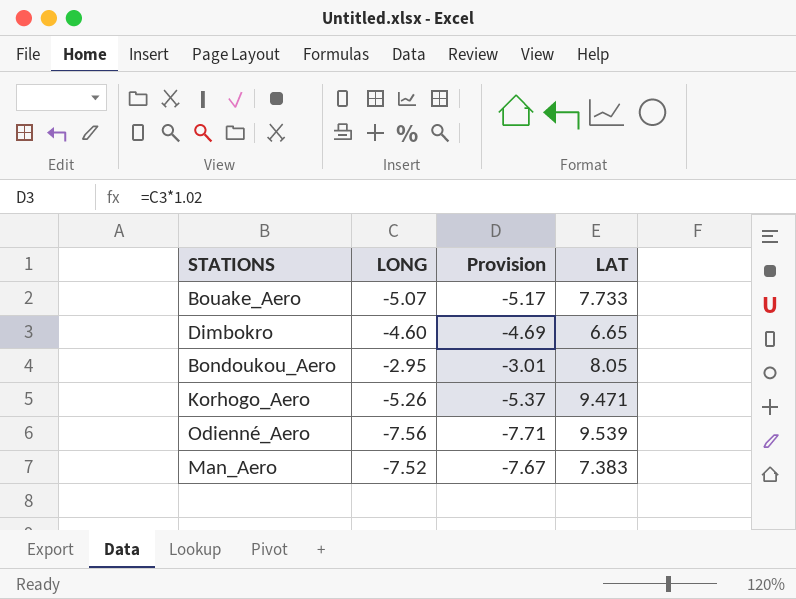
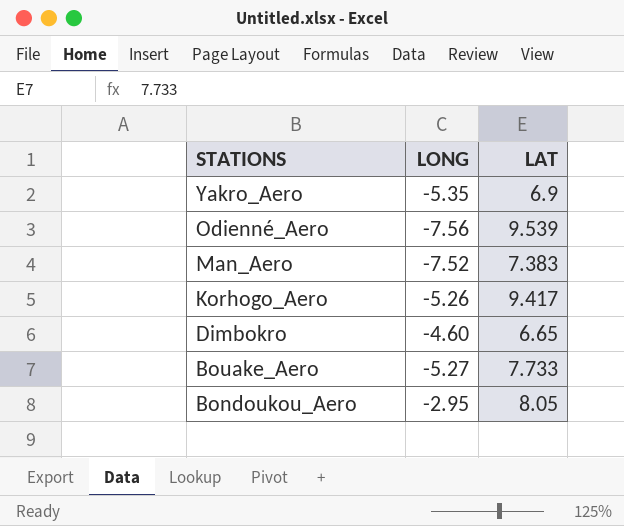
row order: none -> STATIONS descending
column Provision | formula: [LONG] * 1.02 -> none
row Yakro_Aero: none -> -5.35 | 6.9
Korhogo_Aero | LAT: 9.471 -> 9.417
Bouake_Aero | LONG: -5.07 -> -5.27

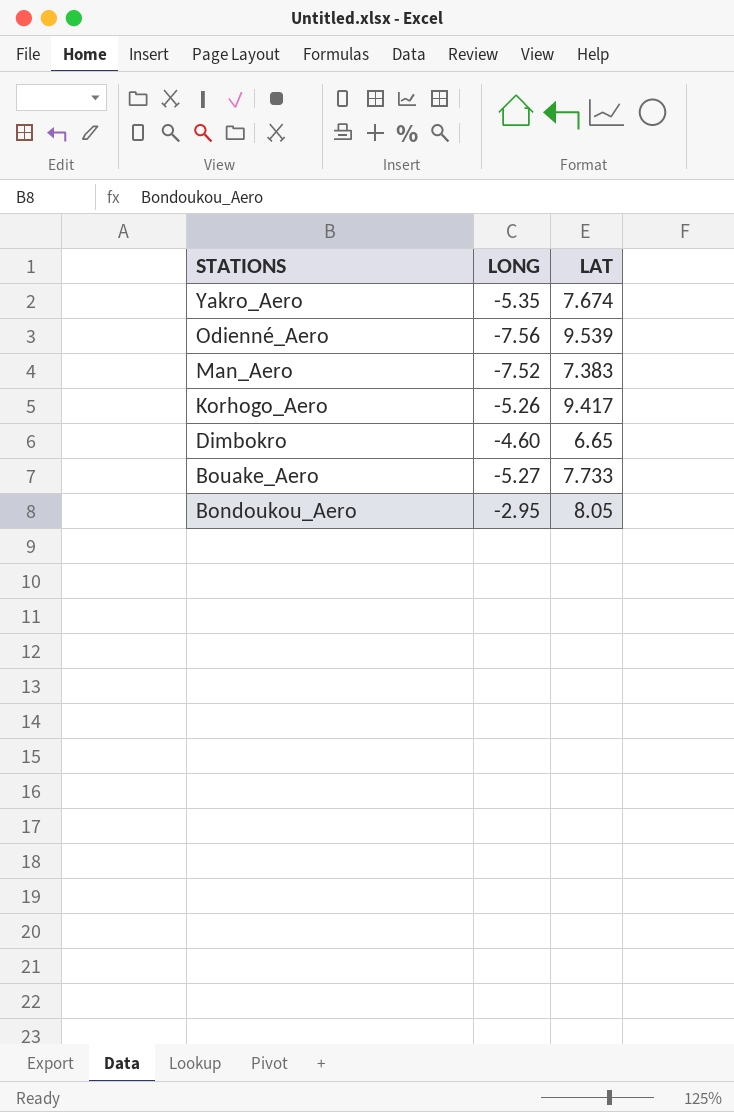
Yakro_Aero | LAT: 6.9 -> 7.674

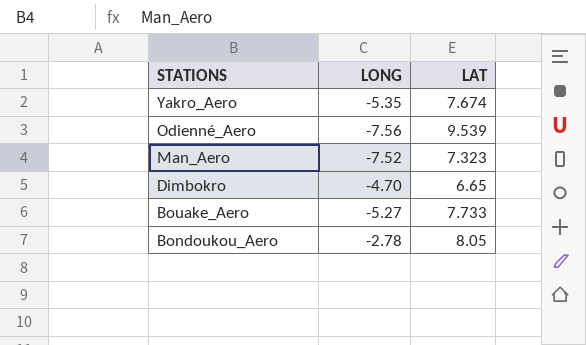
row Korhogo_Aero: -5.26 | 9.417 -> none
Man_Aero | LAT: 7.383 -> 7.323
Dimbokro | LONG: -4.60 -> -4.70
Bondoukou_Aero | LONG: -2.95 -> -2.78

